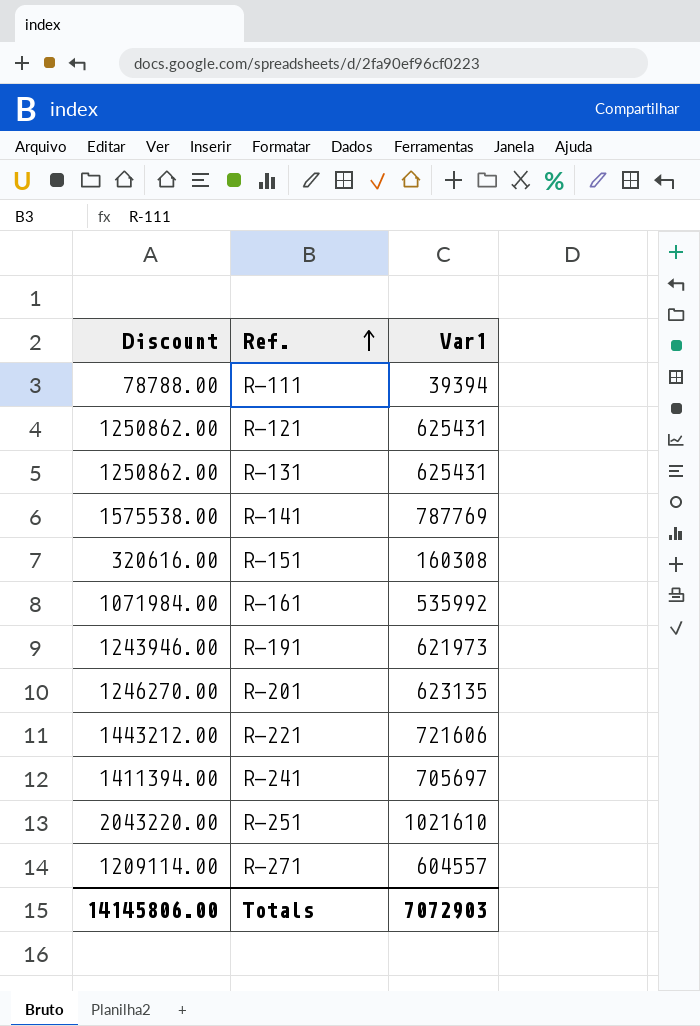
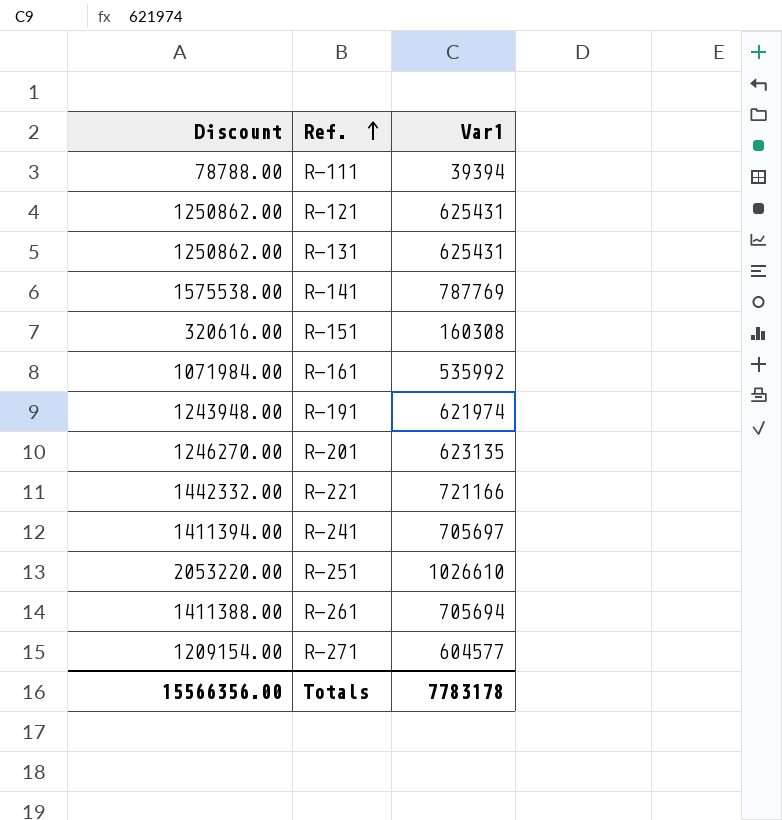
R-191 | Discount: 1243946.00 -> 1243948.00
R-191 | Var1: 621973 -> 621974
R-221 | Discount: 1443212.00 -> 1442332.00
R-221 | Var1: 721606 -> 721166
R-251 | Discount: 2043220.00 -> 2053220.00
R-251 | Var1: 1021610 -> 1026610
row R-261: none -> 1411388.00 | 705694
R-271 | Discount: 1209114.00 -> 1209154.00
R-271 | Var1: 604557 -> 604577
Totals | Discount: 14145806.00 -> 15566356.00
Totals | Var1: 7072903 -> 7783178

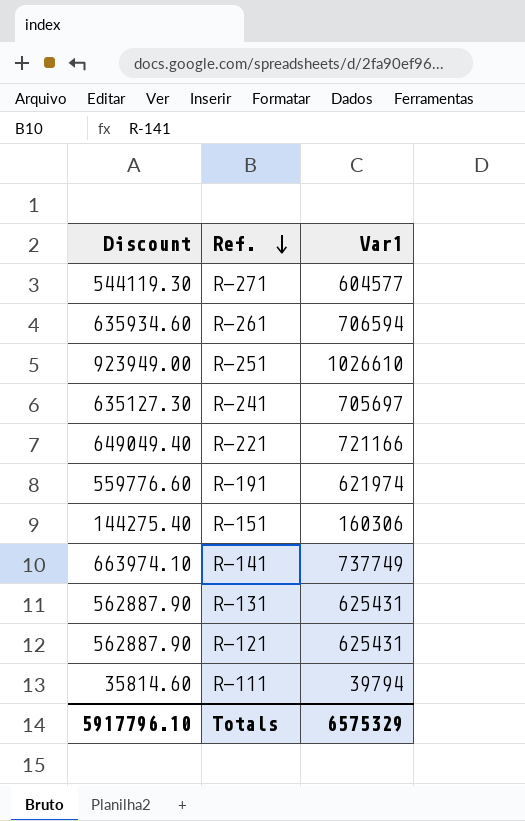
row order: Ref. ascending -> Ref. descending
column Discount | formula: [Var1] * 2 -> [Var1] * 0.9
row R-161: 1071984.00 | 535992 -> none
row R-201: 1246270.00 | 623135 -> none
R-261 | Var1: 705694 -> 706594
R-151 | Var1: 160308 -> 160306
R-141 | Var1: 787769 -> 737749
R-111 | Var1: 39394 -> 39794
Totals | Discount: 15566356.00 -> 5917796.10
Totals | Var1: 7783178 -> 6575329

